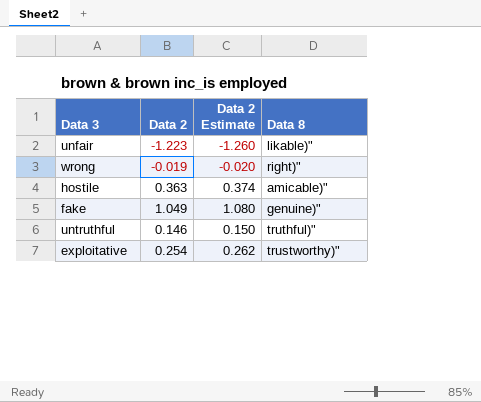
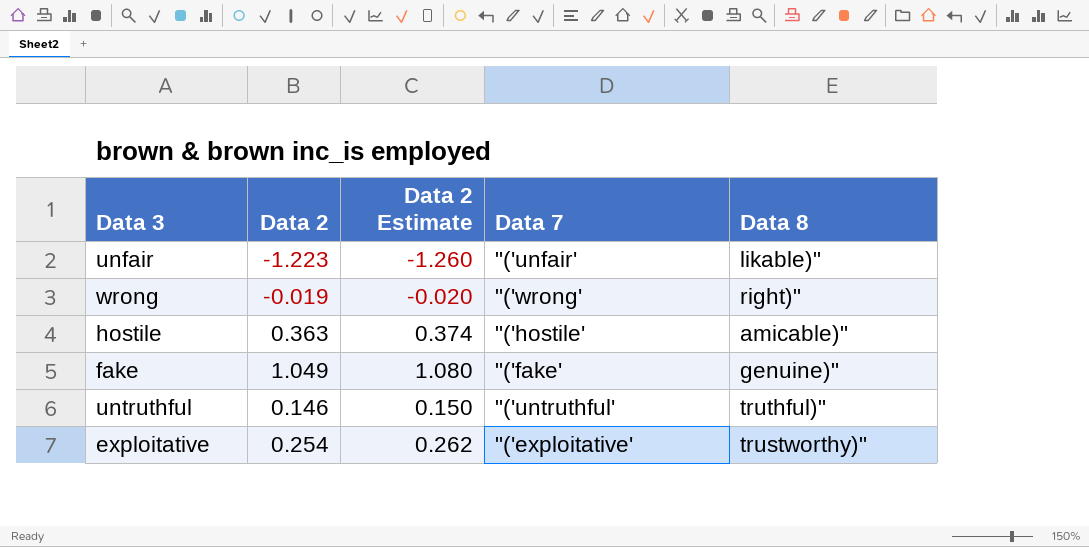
column Data 7 | position: none -> 4

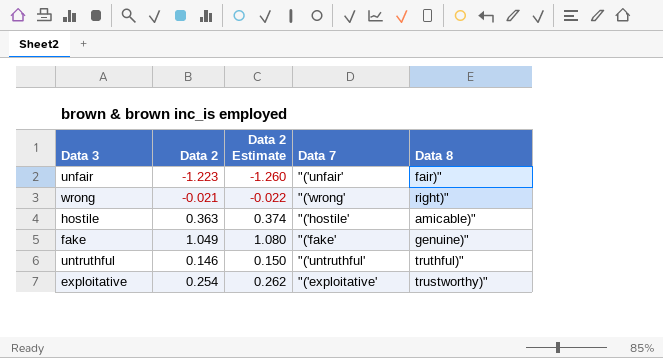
unfair | Data 8: likable)" -> fair)"
wrong | Data 2: -0.019 -> -0.021
wrong | Data 2 Estimate: -0.020 -> -0.022

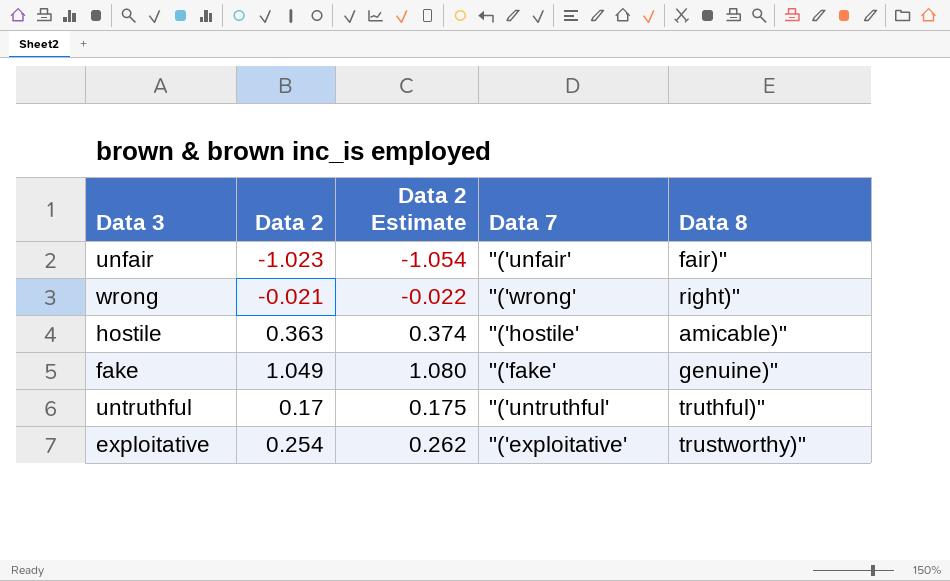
unfair | Data 2: -1.223 -> -1.023
unfair | Data 2 Estimate: -1.260 -> -1.054
untruthful | Data 2: 0.146 -> 0.17
untruthful | Data 2 Estimate: 0.150 -> 0.175

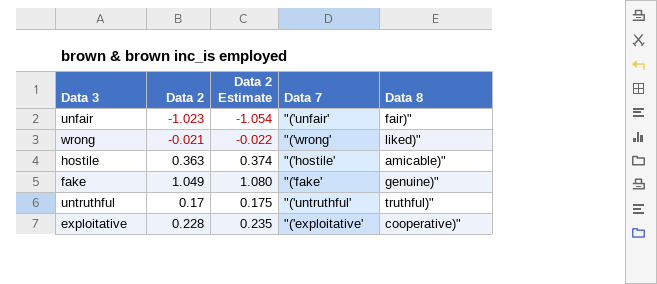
wrong | Data 8: right)" -> liked)"
exploitative | Data 2: 0.254 -> 0.228
exploitative | Data 2 Estimate: 0.262 -> 0.235
exploitative | Data 8: trustworthy)" -> cooperative)"

